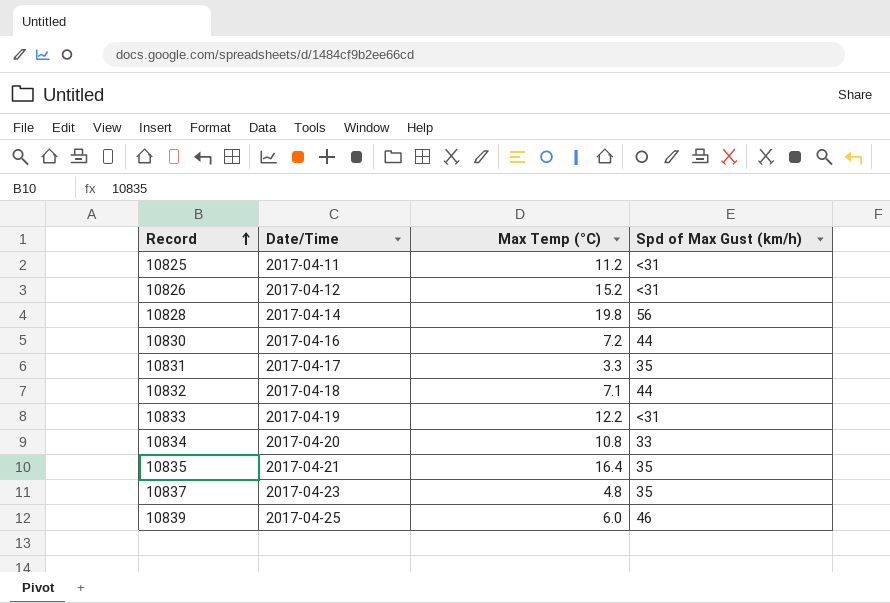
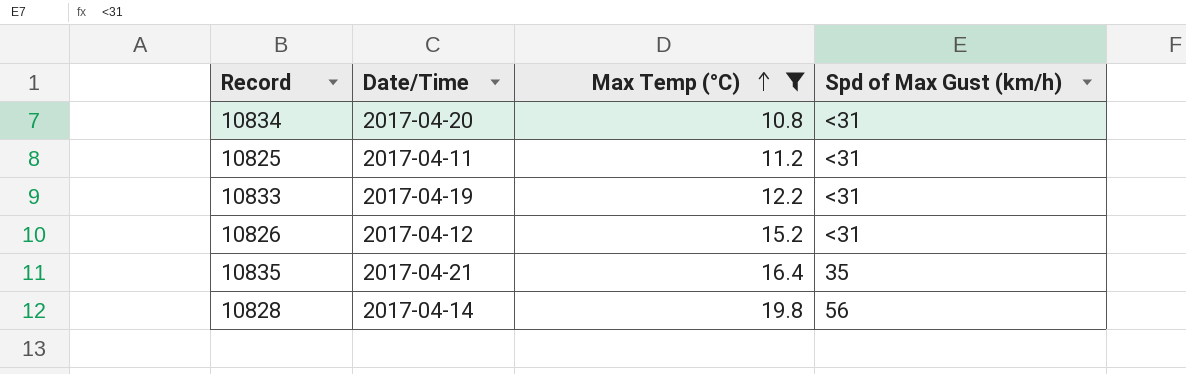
filter: none -> Max Temp (°C) >= 10.8
row order: Record ascending -> Max Temp (°C) ascending
10834 | Spd of Max Gust (km/h): 33 -> <31

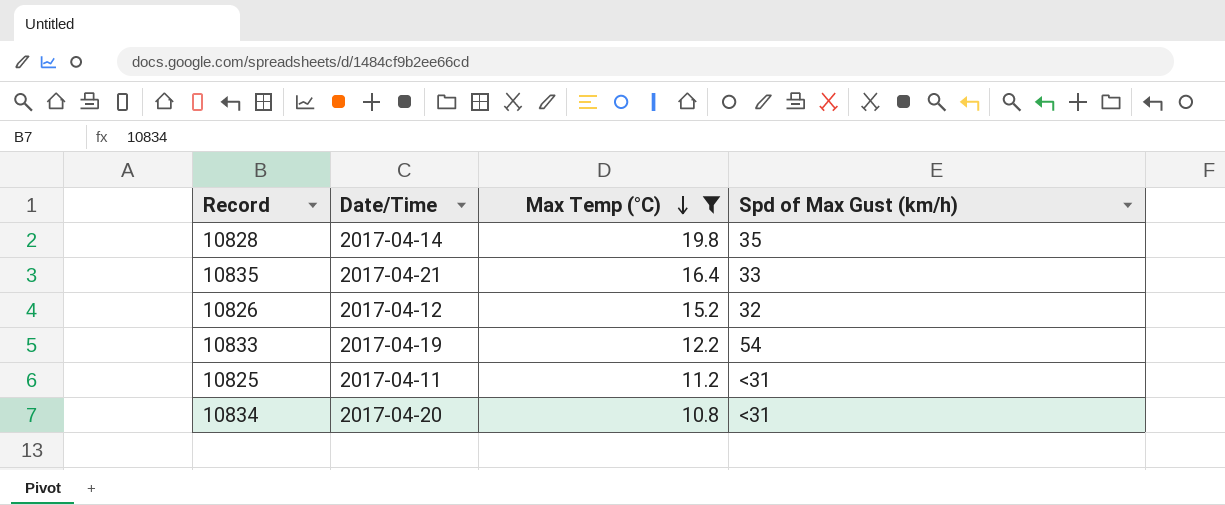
row order: Max Temp (°C) ascending -> Max Temp (°C) descending
10828 | Spd of Max Gust (km/h): 56 -> 35
10835 | Spd of Max Gust (km/h): 35 -> 33
10826 | Spd of Max Gust (km/h): <31 -> 32
10833 | Spd of Max Gust (km/h): <31 -> 54

